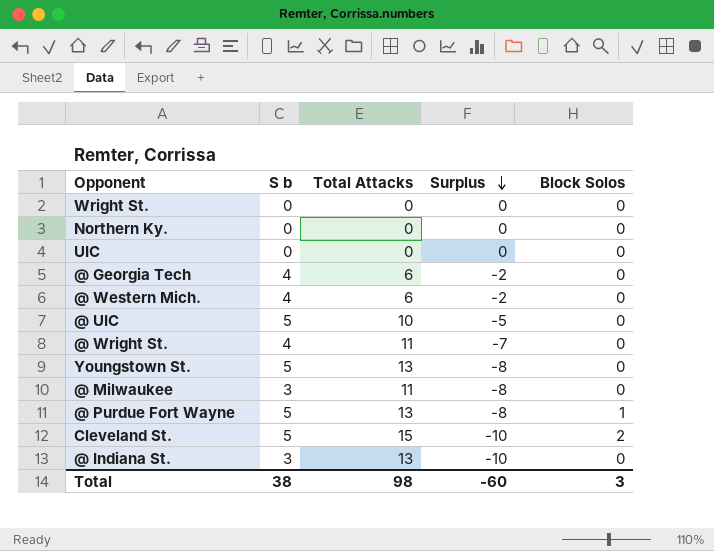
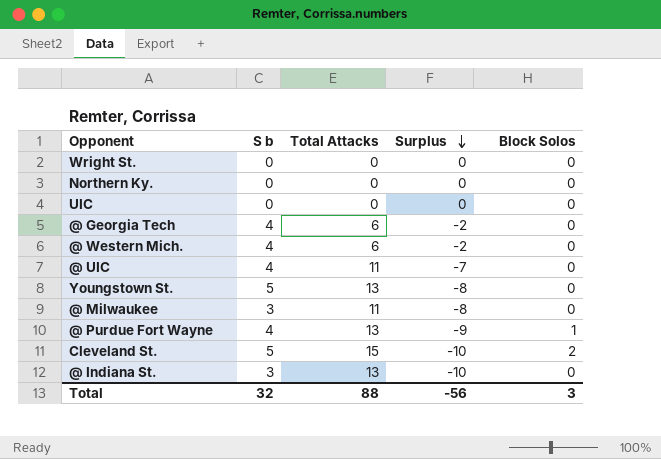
row @ Wright St.: 4 | 11 | -7 | 0 -> none
@ UIC | S b: 5 -> 4
@ UIC | Total Attacks: 10 -> 11
@ UIC | Surplus: -5 -> -7
@ Purdue Fort Wayne | S b: 5 -> 4
@ Purdue Fort Wayne | Surplus: -8 -> -9
Total | S b: 38 -> 32
Total | Total Attacks: 98 -> 88
Total | Surplus: -60 -> -56

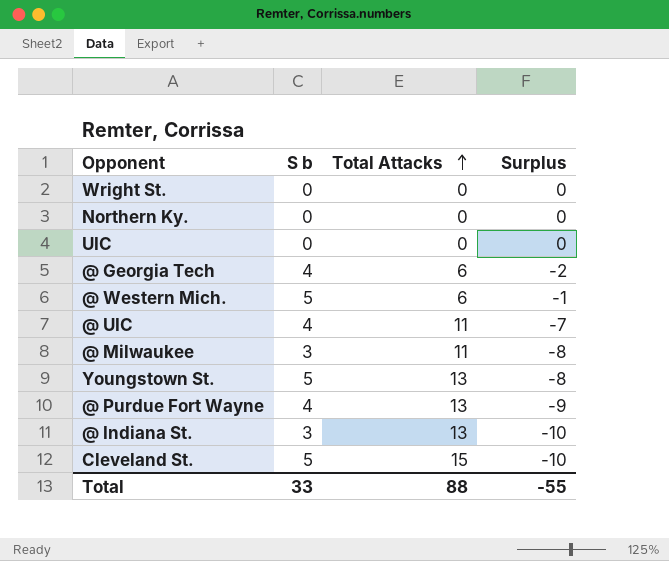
row order: Surplus descending -> Total Attacks ascending
column Block Solos | position: 5 -> none
@ Western Mich. | S b: 4 -> 5
@ Western Mich. | Surplus: -2 -> -1
Total | S b: 32 -> 33
Total | Surplus: -56 -> -55

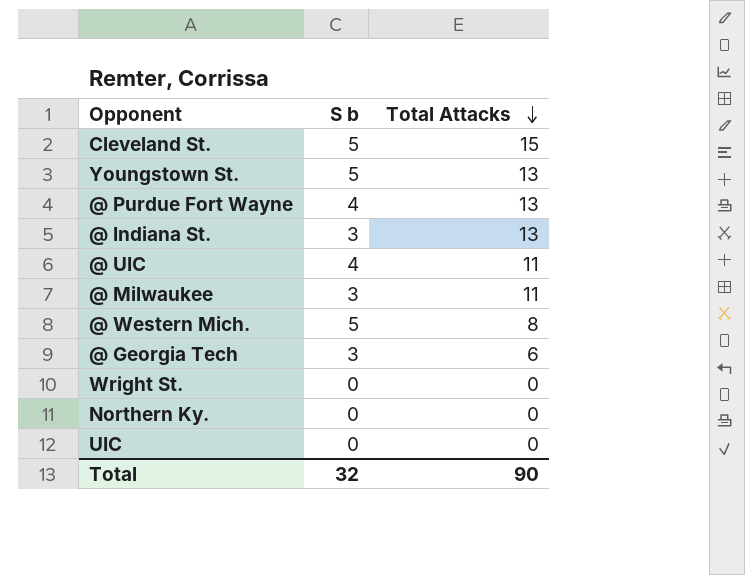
row order: Total Attacks ascending -> Total Attacks descending
column Surplus | formula: [S b] - [Total Attacks] -> none
@ Western Mich. | Total Attacks: 6 -> 8
@ Georgia Tech | S b: 4 -> 3
Total | S b: 33 -> 32
Total | Total Attacks: 88 -> 90

